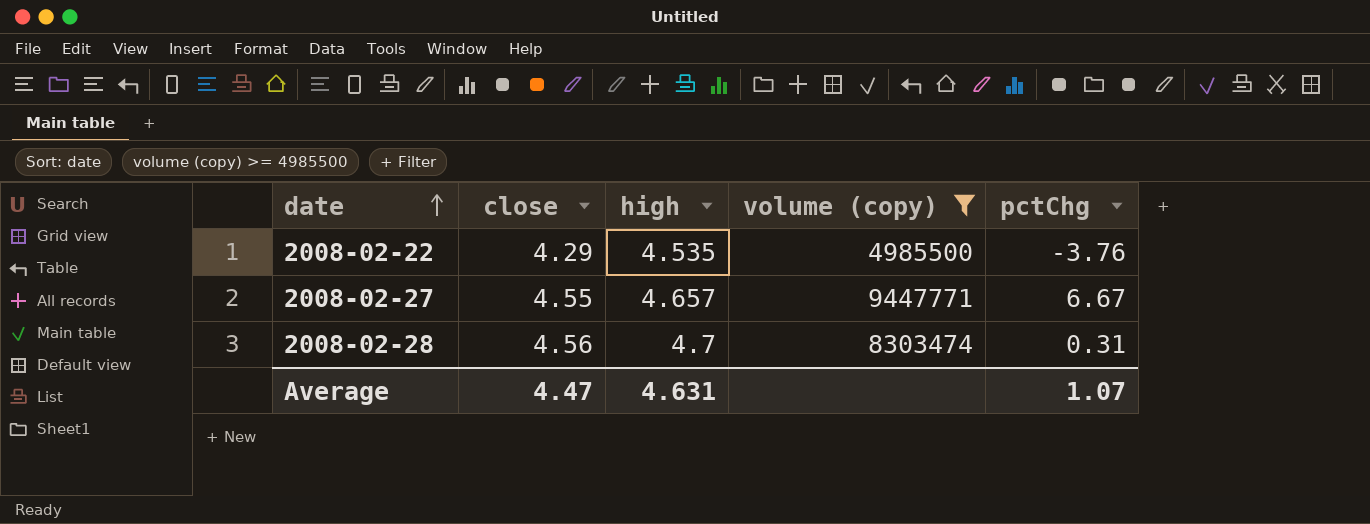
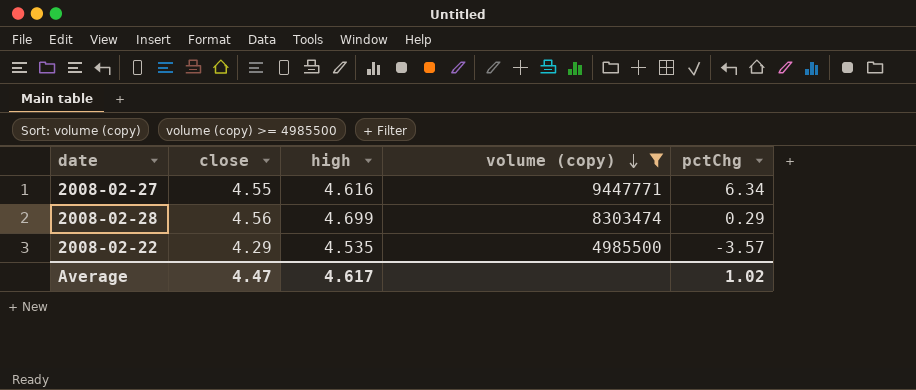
row order: date ascending -> volume (copy) descending
2008-02-27 | high: 4.657 -> 4.616
2008-02-27 | pctChg: 6.67 -> 6.34
2008-02-28 | high: 4.7 -> 4.699
2008-02-28 | pctChg: 0.31 -> 0.29
2008-02-22 | pctChg: -3.76 -> -3.57
Average | high: 4.631 -> 4.617
Average | pctChg: 1.07 -> 1.02

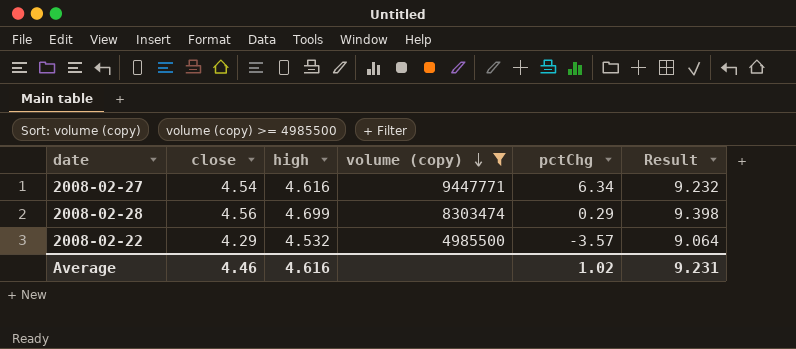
column Result | formula: none -> [high] * 2
2008-02-27 | close: 4.55 -> 4.54
2008-02-22 | high: 4.535 -> 4.532
Average | close: 4.47 -> 4.46
Average | high: 4.617 -> 4.616

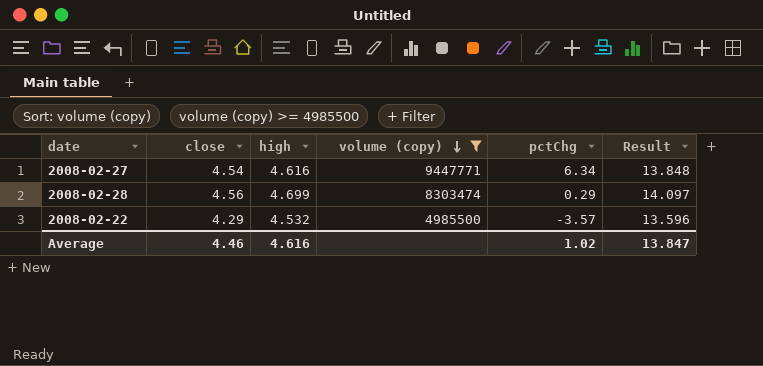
column Result | formula: [high] * 2 -> [high] * 3
Average | Result: 9.231 -> 13.847

